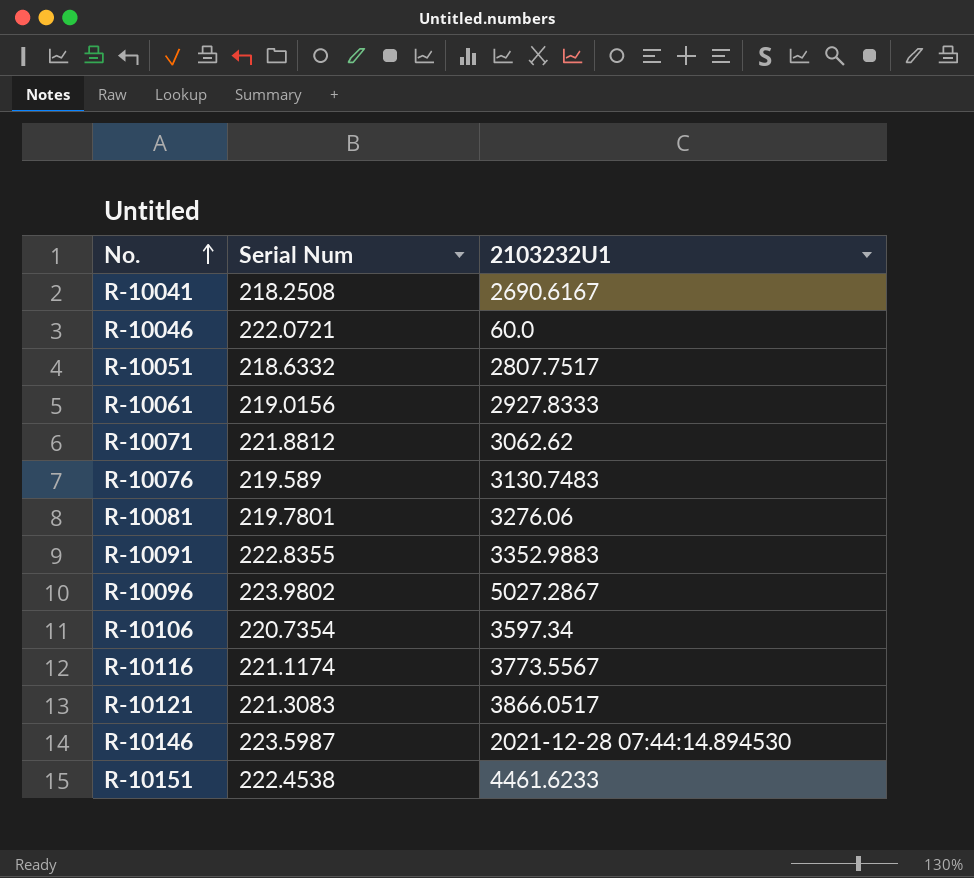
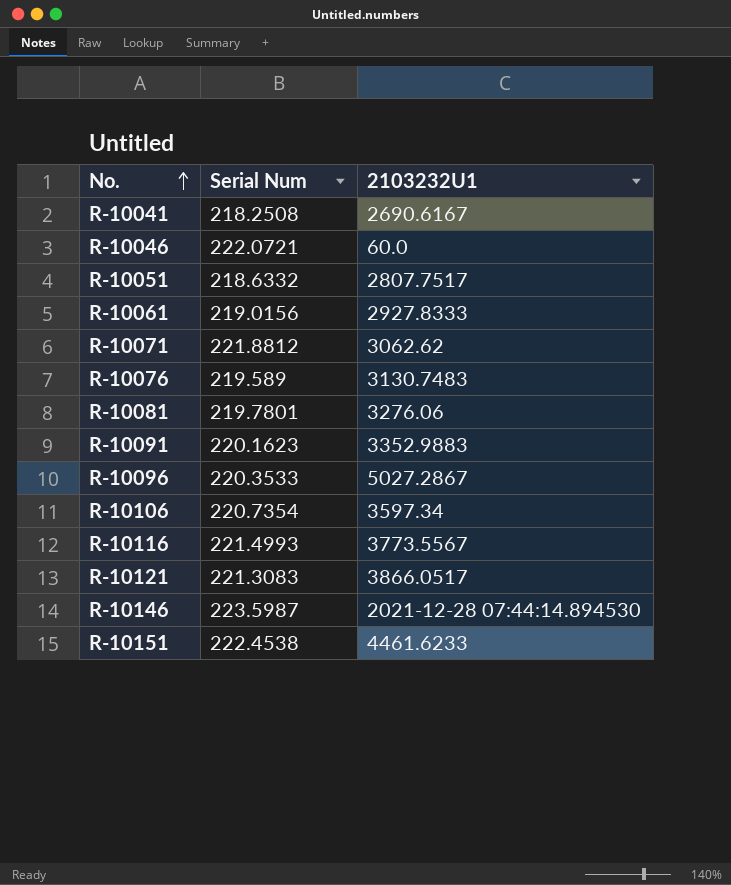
R-10091 | Serial Num: 222.8355 -> 220.1623
R-10096 | Serial Num: 223.9802 -> 220.3533
R-10116 | Serial Num: 221.1174 -> 221.4993

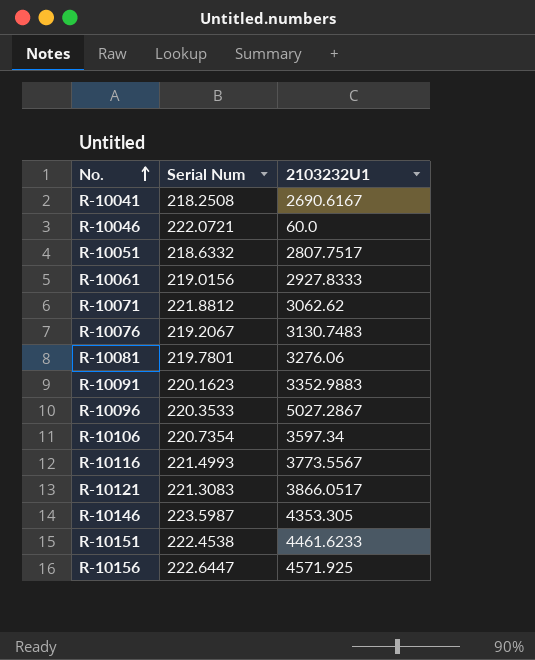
R-10076 | Serial Num: 219.589 -> 219.2067
R-10146 | 2103232U1: 2021-12-28 07:44:14.894530 -> 4353.305
row R-10156: none -> 222.6447 | 4571.925

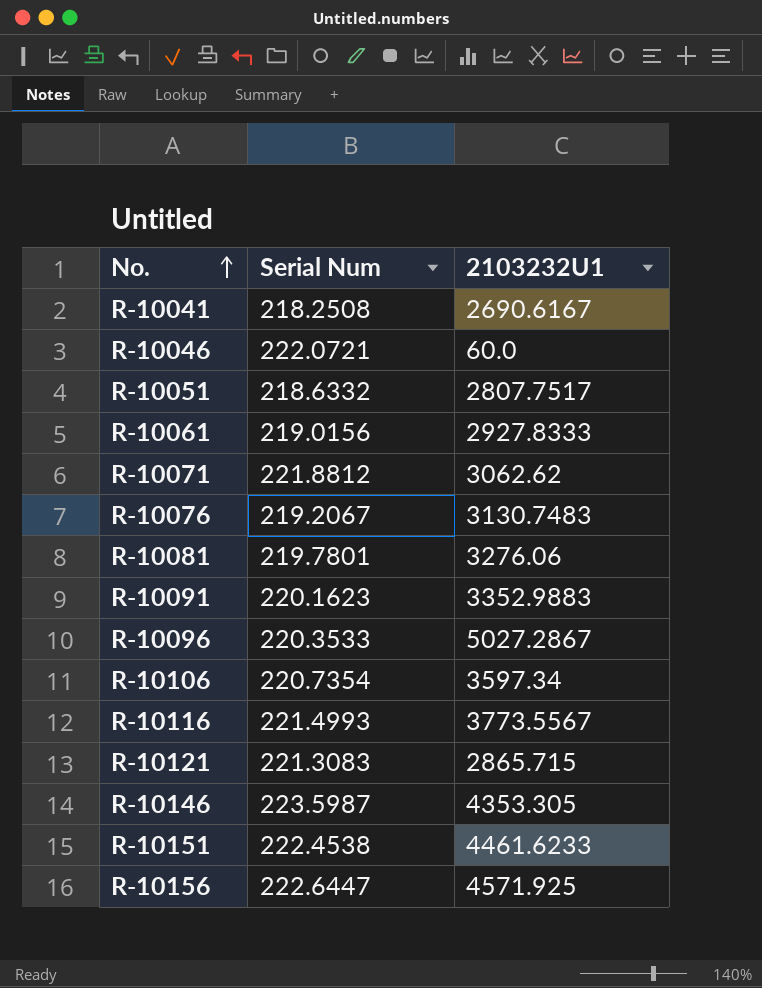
R-10121 | 2103232U1: 3866.0517 -> 2865.715

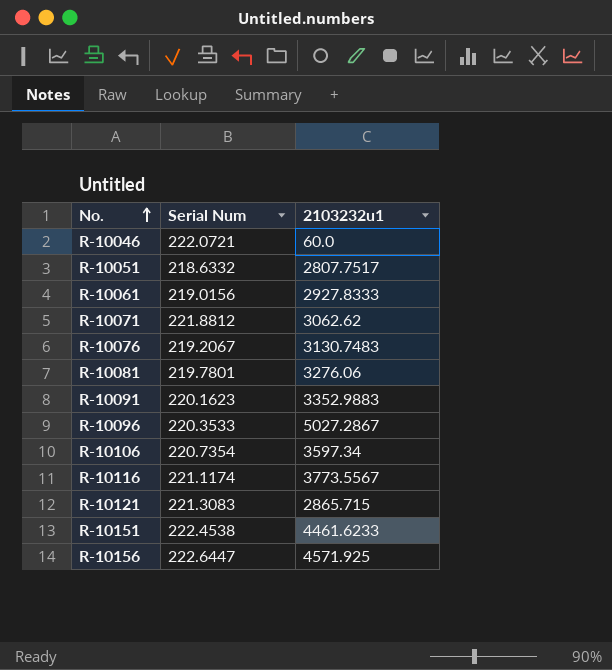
column name: 2103232U1 -> 2103232u1
row R-10041: 218.2508 | 2690.6167 -> none
row R-10146: 223.5987 | 4353.305 -> none
R-10116 | Serial Num: 221.4993 -> 221.1174

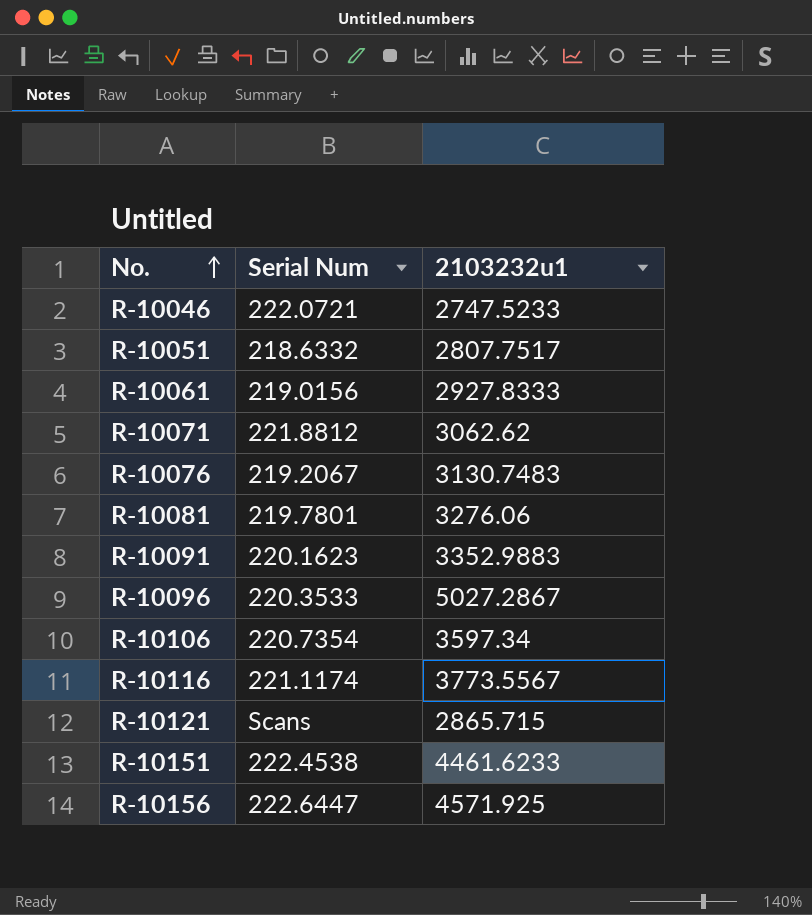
R-10046 | 2103232u1: 60.0 -> 2747.5233
R-10121 | Serial Num: 221.3083 -> Scans

